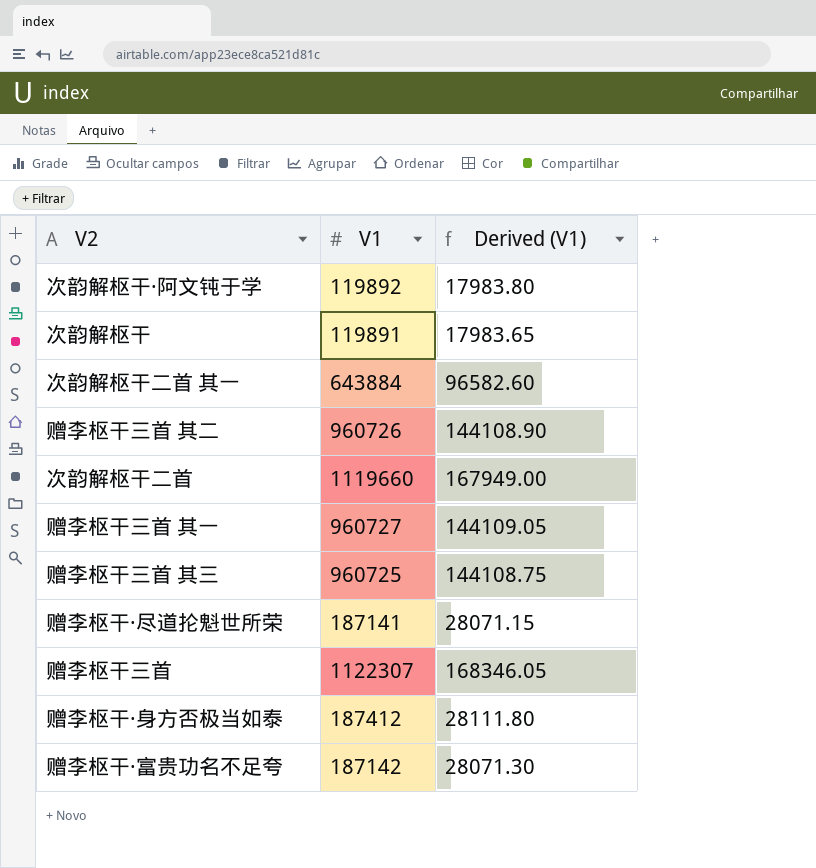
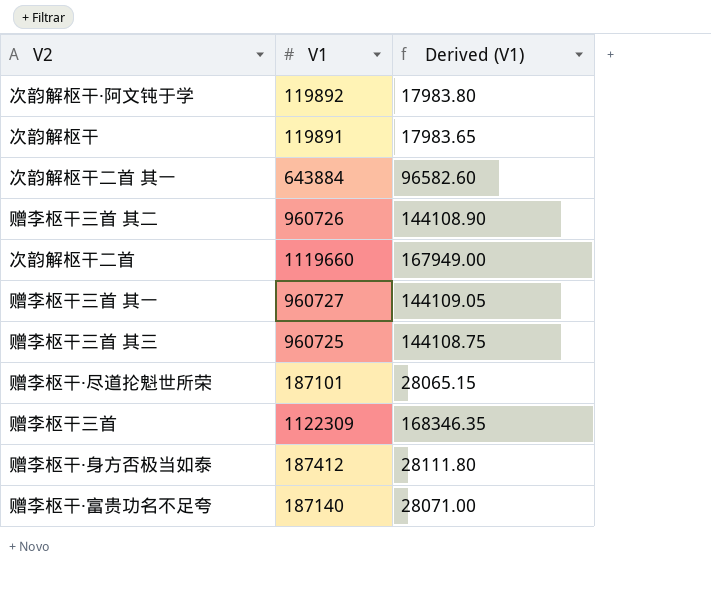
赠李枢干·尽道抡魁世所荣 | V1: 187141 -> 187101
赠李枢干·尽道抡魁世所荣 | Derived (V1): 28071.15 -> 28065.15
赠李枢干三首 | V1: 1122307 -> 1122309
赠李枢干三首 | Derived (V1): 168346.05 -> 168346.35
赠李枢干·富贵功名不足夸 | V1: 187142 -> 187140
赠李枢干·富贵功名不足夸 | Derived (V1): 28071.30 -> 28071.00

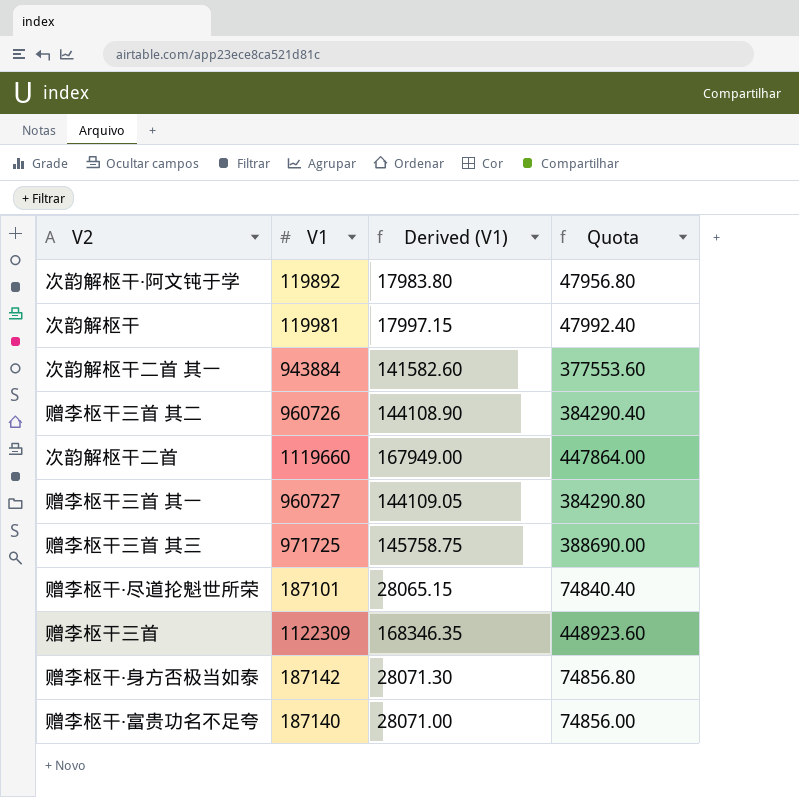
column Quota | formula: none -> [V1] * 0.4
次韵解枢干 | V1: 119891 -> 119981
次韵解枢干 | Derived (V1): 17983.65 -> 17997.15
次韵解枢干二首 其一 | V1: 643884 -> 943884
次韵解枢干二首 其一 | Derived (V1): 96582.60 -> 141582.60
赠李枢干三首 其三 | V1: 960725 -> 971725
赠李枢干三首 其三 | Derived (V1): 144108.75 -> 145758.75
赠李枢干·身方否极当如泰 | V1: 187412 -> 187142
赠李枢干·身方否极当如泰 | Derived (V1): 28111.80 -> 28071.30

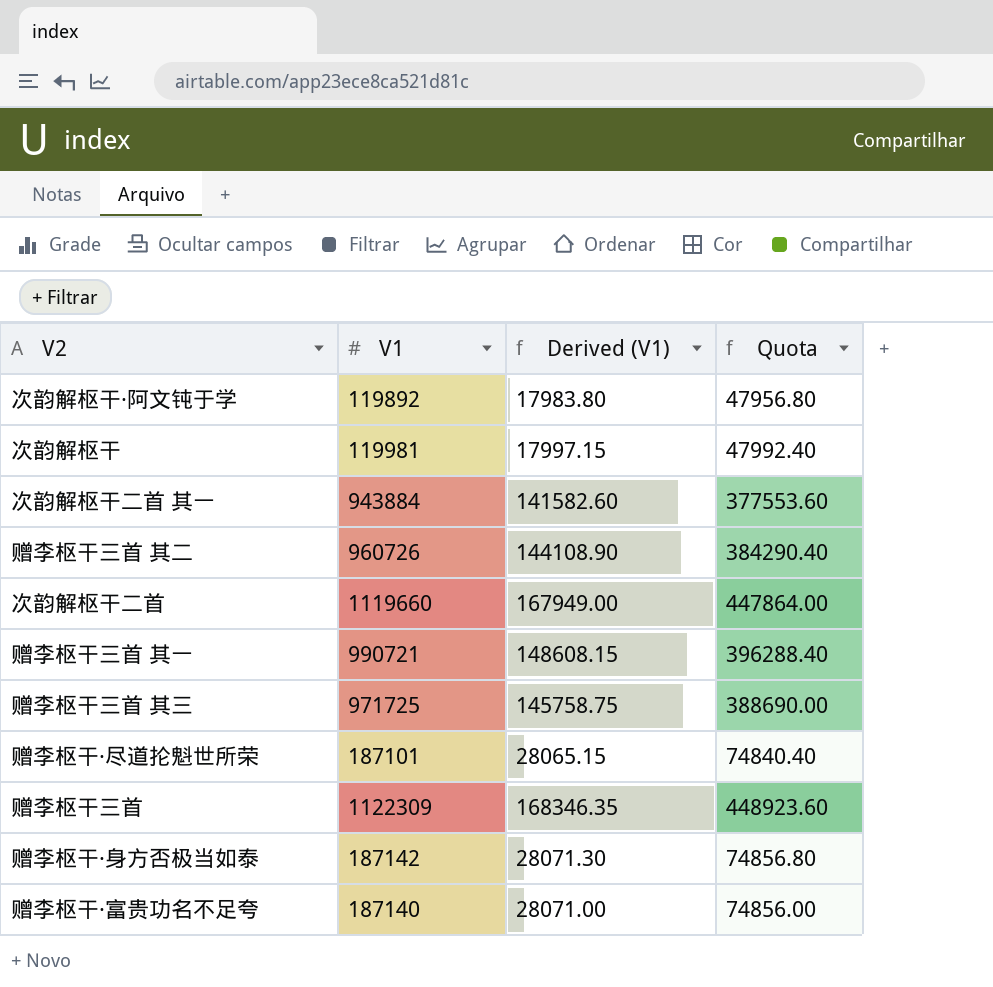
赠李枢干三首 其一 | V1: 960727 -> 990721
赠李枢干三首 其一 | Derived (V1): 144109.05 -> 148608.15
赠李枢干三首 其一 | Quota: 384290.80 -> 396288.40

